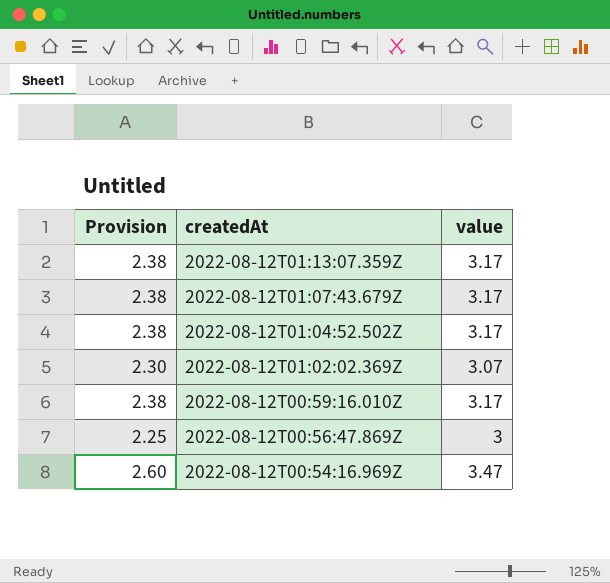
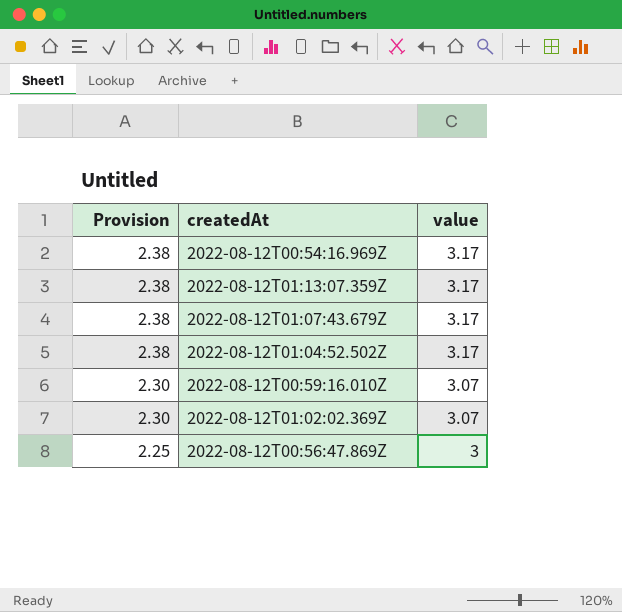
row order: createdAt descending -> Provision descending
2022-08-12T00:54:16.969Z | Provision: 2.60 -> 2.38
2022-08-12T00:54:16.969Z | value: 3.47 -> 3.17
2022-08-12T00:59:16.010Z | Provision: 2.38 -> 2.30
2022-08-12T00:59:16.010Z | value: 3.17 -> 3.07

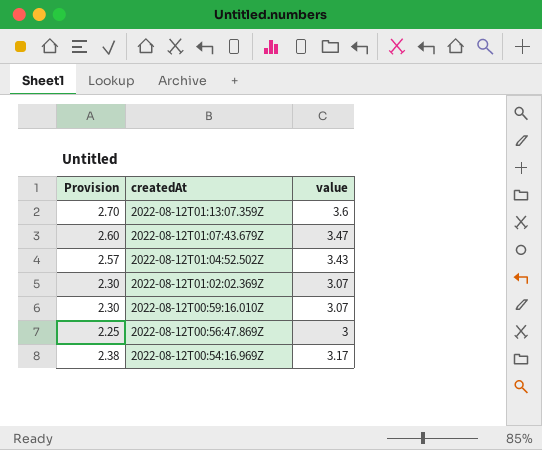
row order: Provision descending -> createdAt descending
2022-08-12T01:13:07.359Z | Provision: 2.38 -> 2.70
2022-08-12T01:13:07.359Z | value: 3.17 -> 3.6
2022-08-12T01:07:43.679Z | Provision: 2.38 -> 2.60
2022-08-12T01:07:43.679Z | value: 3.17 -> 3.47
2022-08-12T01:04:52.502Z | Provision: 2.38 -> 2.57
2022-08-12T01:04:52.502Z | value: 3.17 -> 3.43

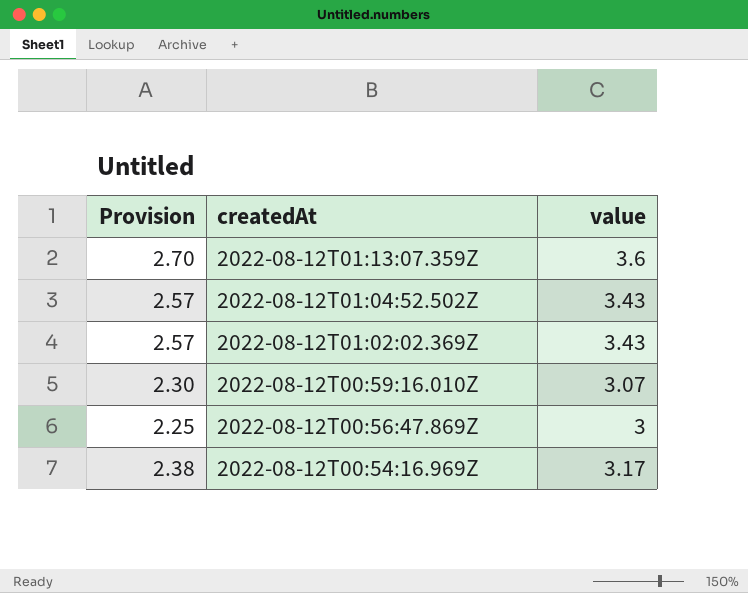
row 2022-08-12T01:07:43.679Z: 2.60 | 3.47 -> none
2022-08-12T01:02:02.369Z | Provision: 2.30 -> 2.57
2022-08-12T01:02:02.369Z | value: 3.07 -> 3.43

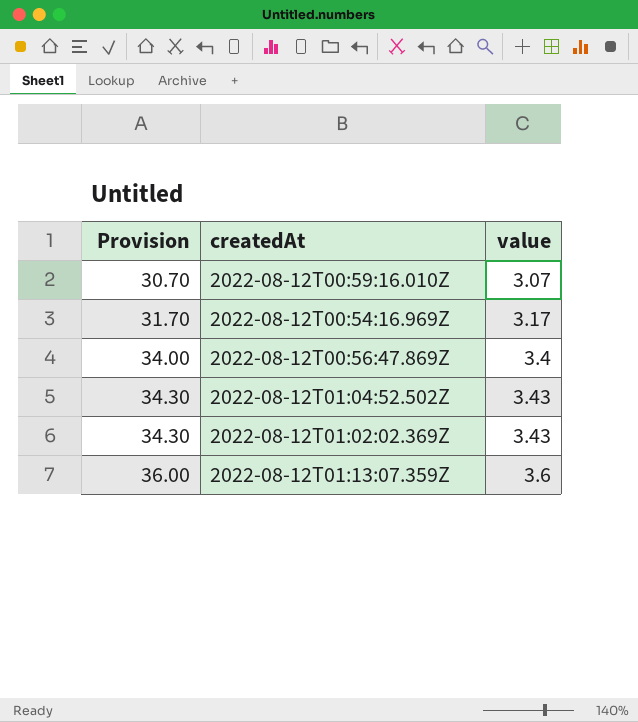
row order: createdAt descending -> Provision ascending
column Provision | formula: [value] * 0.75 -> [value] * 10
2022-08-12T00:56:47.869Z | value: 3 -> 3.4

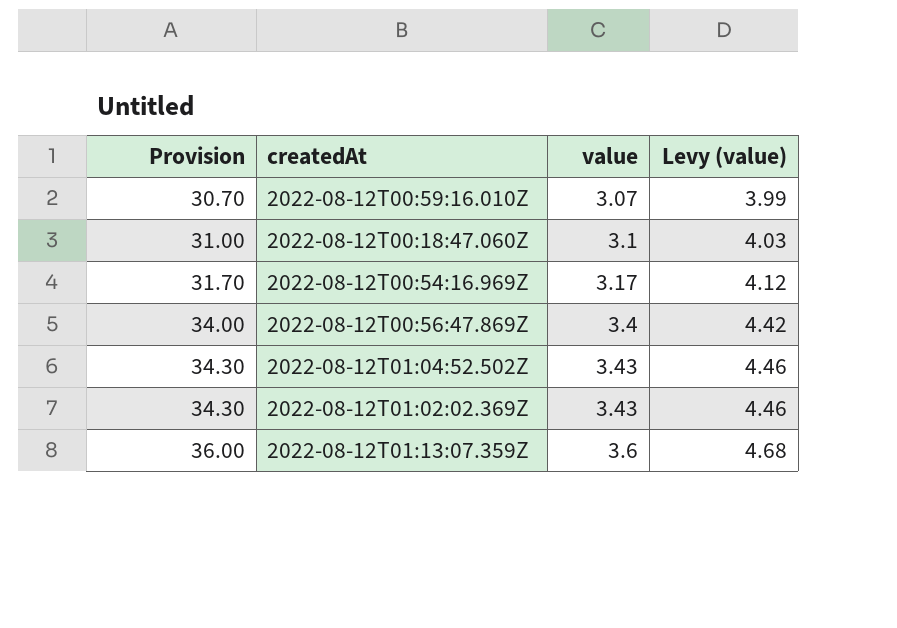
column Levy (value) | formula: none -> [value] * 1.3
row 2022-08-12T00:18:47.060Z: none -> 31.00 | 3.1 | 4.03

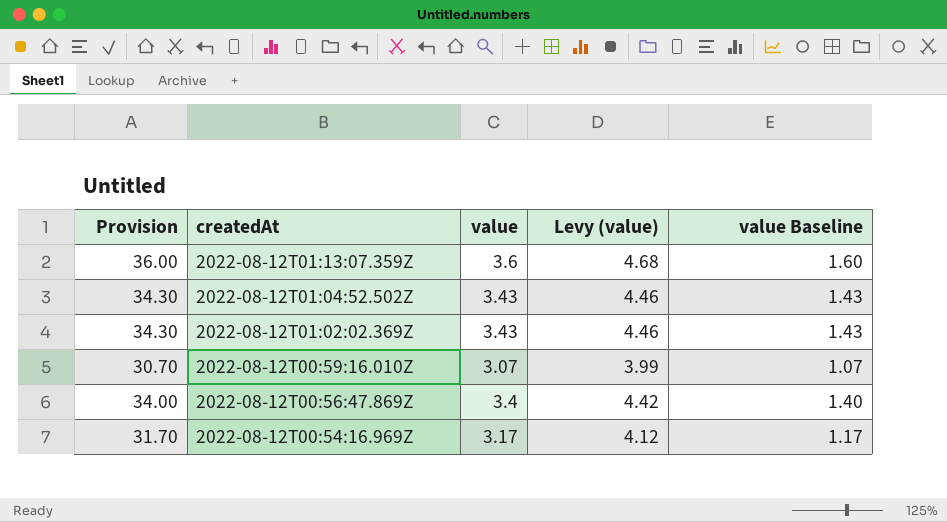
row order: Provision ascending -> createdAt descending
column value Baseline | formula: none -> [value] - 2
row 2022-08-12T00:18:47.060Z: 31.00 | 3.1 | 4.03 -> none

